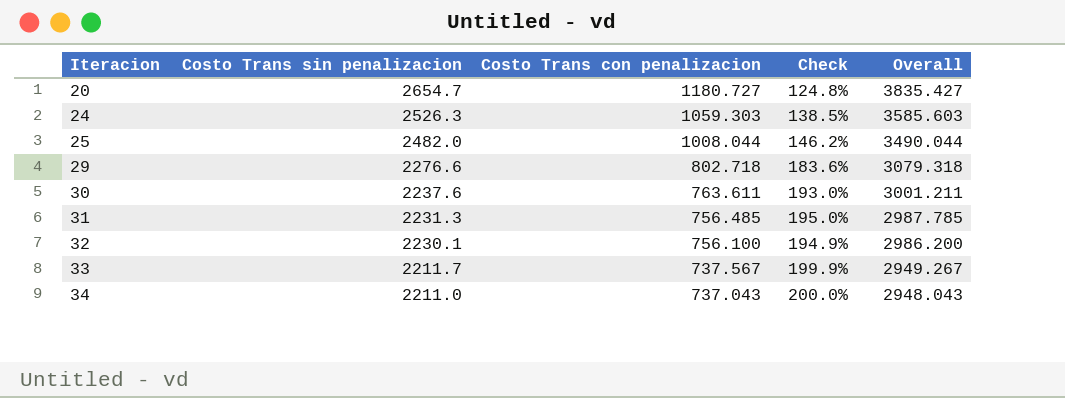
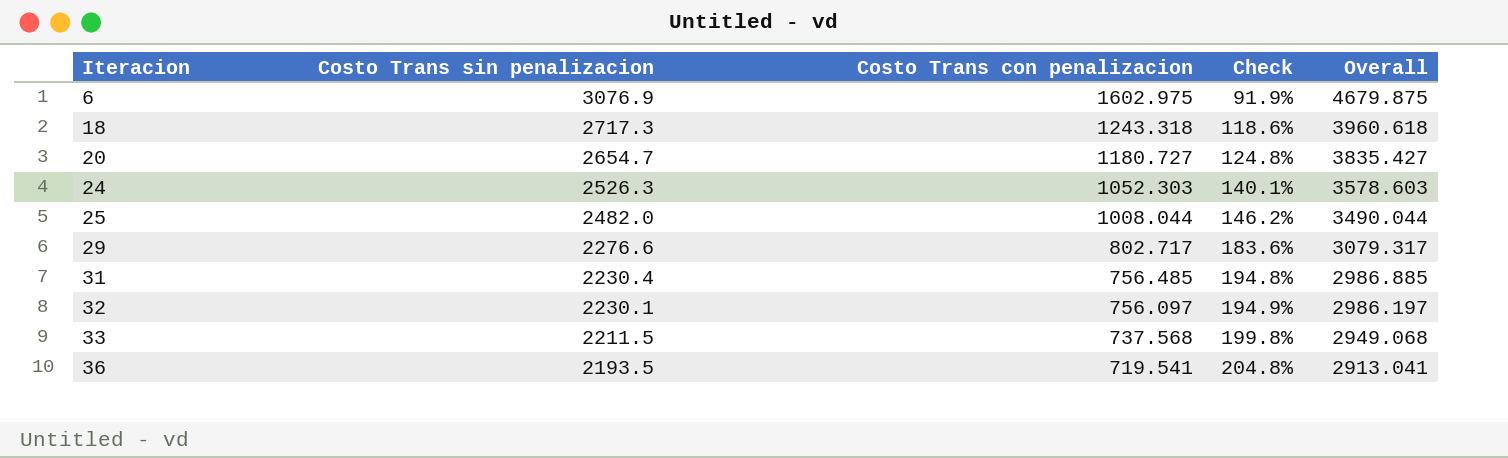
row 30: 2237.6 | 763.611 | 193.0% | 3001.211 -> none
row 34: 2211.0 | 737.043 | 200.0% | 2948.043 -> none
row 6: none -> 3076.9 | 1602.975 | 91.9% | 4679.875
row 18: none -> 2717.3 | 1243.318 | 118.6% | 3960.618
24 | Costo Trans con penalizacion: 1059.303 -> 1052.303
24 | Check: 138.5% -> 140.1%
24 | Overall: 3585.603 -> 3578.603
29 | Costo Trans con penalizacion: 802.718 -> 802.717
29 | Overall: 3079.318 -> 3079.317
31 | Costo Trans sin penalizacion: 2231.3 -> 2230.4
31 | Check: 195.0% -> 194.8%
31 | Overall: 2987.785 -> 2986.885
32 | Costo Trans con penalizacion: 756.100 -> 756.097
32 | Overall: 2986.200 -> 2986.197
33 | Costo Trans sin penalizacion: 2211.7 -> 2211.5
33 | Costo Trans con penalizacion: 737.567 -> 737.568
33 | Check: 199.9% -> 199.8%
33 | Overall: 2949.267 -> 2949.068
row 36: none -> 2193.5 | 719.541 | 204.8% | 2913.041

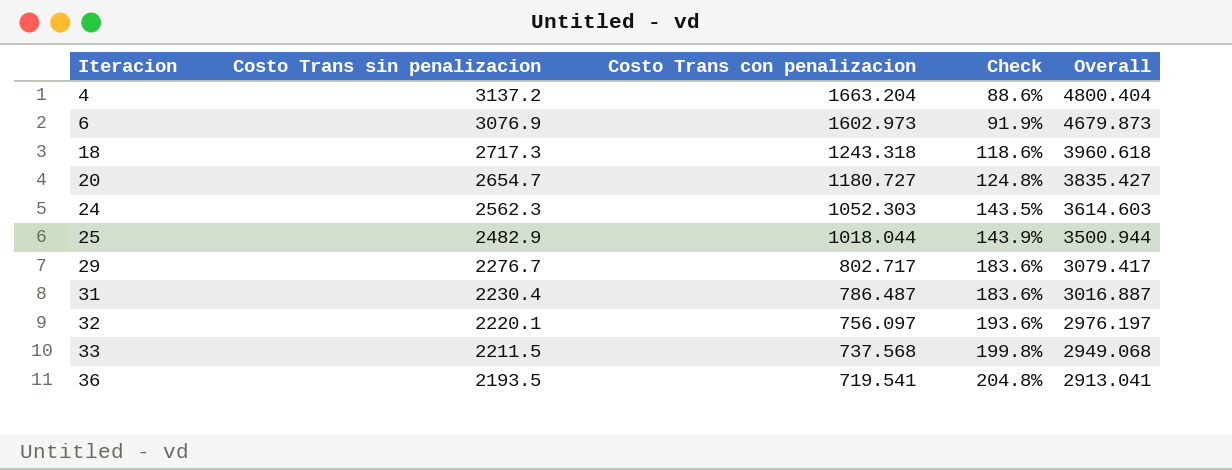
row 4: none -> 3137.2 | 1663.204 | 88.6% | 4800.404
6 | Costo Trans con penalizacion: 1602.975 -> 1602.973
6 | Overall: 4679.875 -> 4679.873
24 | Costo Trans sin penalizacion: 2526.3 -> 2562.3
24 | Check: 140.1% -> 143.5%
24 | Overall: 3578.603 -> 3614.603
25 | Costo Trans sin penalizacion: 2482.0 -> 2482.9
25 | Costo Trans con penalizacion: 1008.044 -> 1018.044
25 | Check: 146.2% -> 143.9%
25 | Overall: 3490.044 -> 3500.944
29 | Costo Trans sin penalizacion: 2276.6 -> 2276.7
29 | Overall: 3079.317 -> 3079.417
31 | Costo Trans con penalizacion: 756.485 -> 786.487
31 | Check: 194.8% -> 183.6%
31 | Overall: 2986.885 -> 3016.887
32 | Costo Trans sin penalizacion: 2230.1 -> 2220.1
32 | Check: 194.9% -> 193.6%
32 | Overall: 2986.197 -> 2976.197

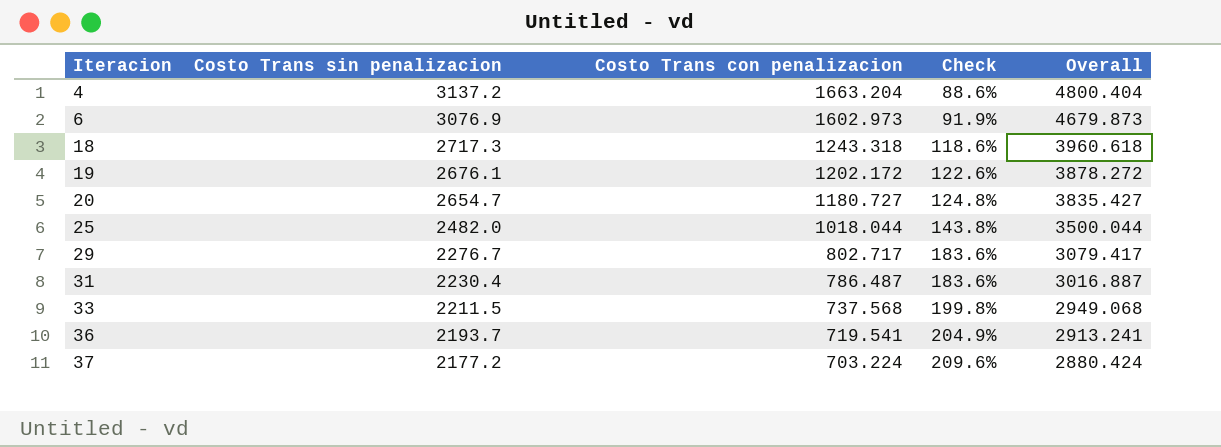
row 24: 2562.3 | 1052.303 | 143.5% | 3614.603 -> none
row 32: 2220.1 | 756.097 | 193.6% | 2976.197 -> none
row 19: none -> 2676.1 | 1202.172 | 122.6% | 3878.272
25 | Costo Trans sin penalizacion: 2482.9 -> 2482.0
25 | Check: 143.9% -> 143.8%
25 | Overall: 3500.944 -> 3500.044
36 | Costo Trans sin penalizacion: 2193.5 -> 2193.7
36 | Check: 204.8% -> 204.9%
36 | Overall: 2913.041 -> 2913.241
row 37: none -> 2177.2 | 703.224 | 209.6% | 2880.424

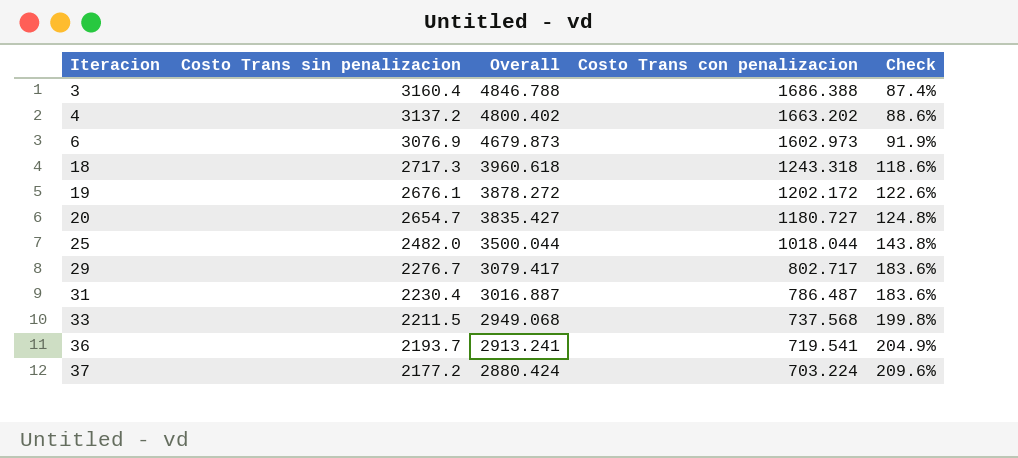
column Overall | position: 5 -> 3
row 3: none -> 3160.4 | 4846.788 | 1686.388 | 87.4%
4 | Overall: 4800.404 -> 4800.402
4 | Costo Trans con penalizacion: 1663.204 -> 1663.202

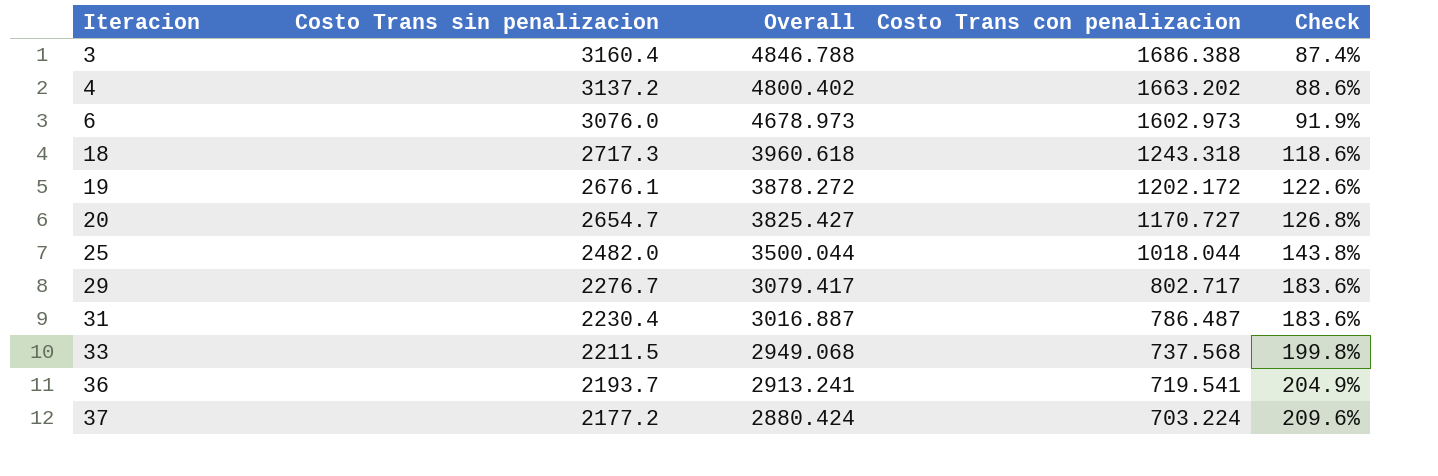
6 | Costo Trans sin penalizacion: 3076.9 -> 3076.0
6 | Overall: 4679.873 -> 4678.973
20 | Overall: 3835.427 -> 3825.427
20 | Costo Trans con penalizacion: 1180.727 -> 1170.727
20 | Check: 124.8% -> 126.8%

